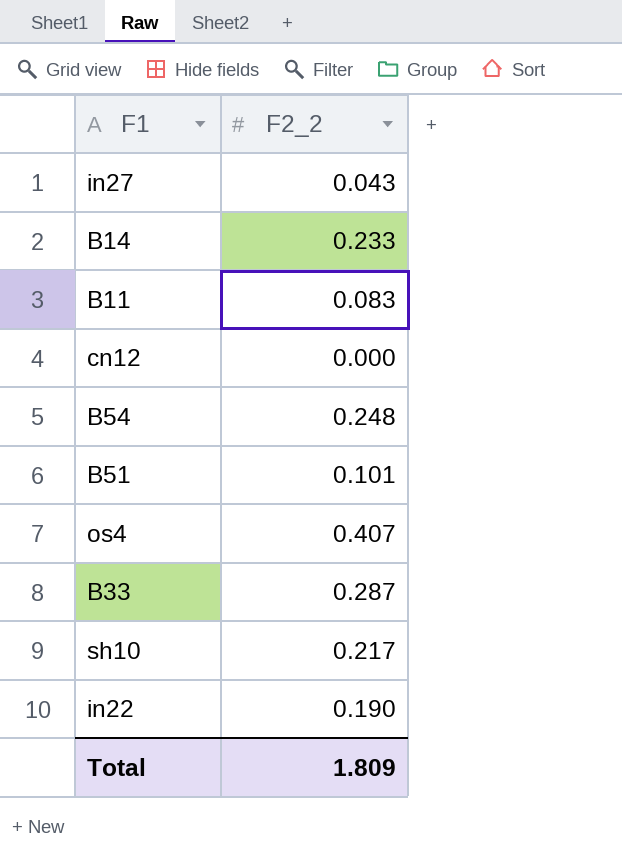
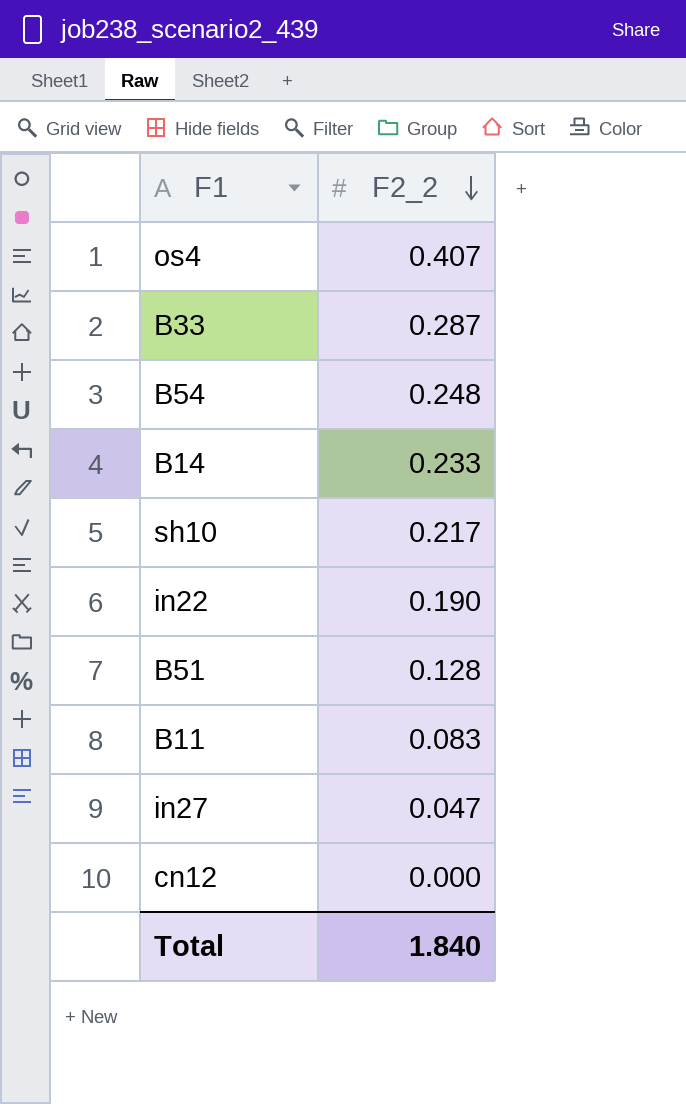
row order: none -> F2_2 descending
B51 | F2_2: 0.101 -> 0.128
in27 | F2_2: 0.043 -> 0.047
Total | F2_2: 1.809 -> 1.840

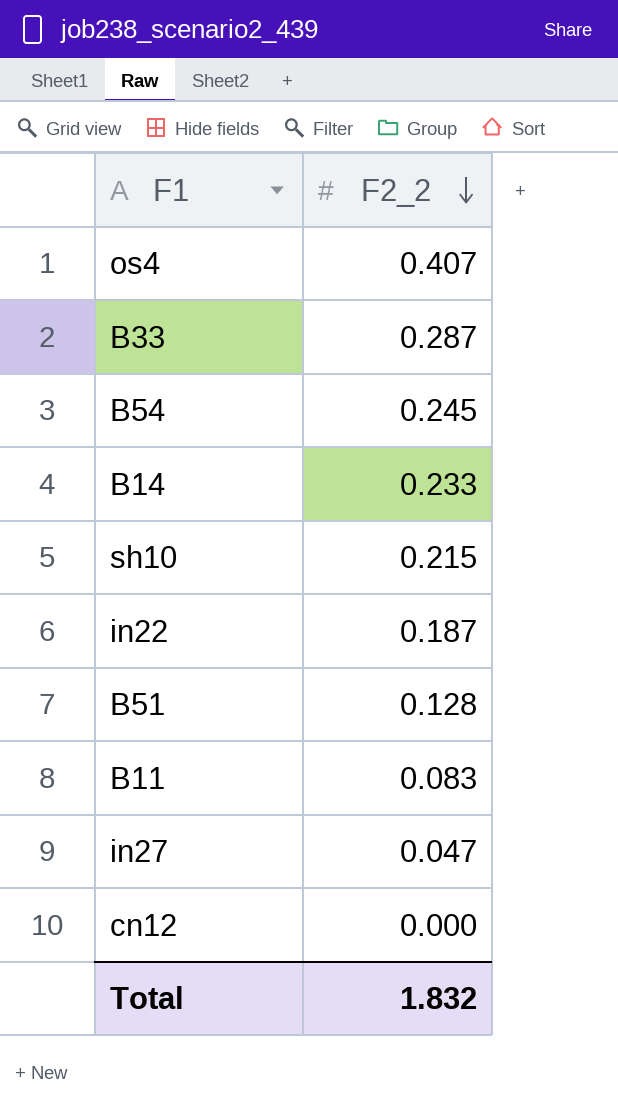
B54 | F2_2: 0.248 -> 0.245
sh10 | F2_2: 0.217 -> 0.215
in22 | F2_2: 0.190 -> 0.187
Total | F2_2: 1.840 -> 1.832

